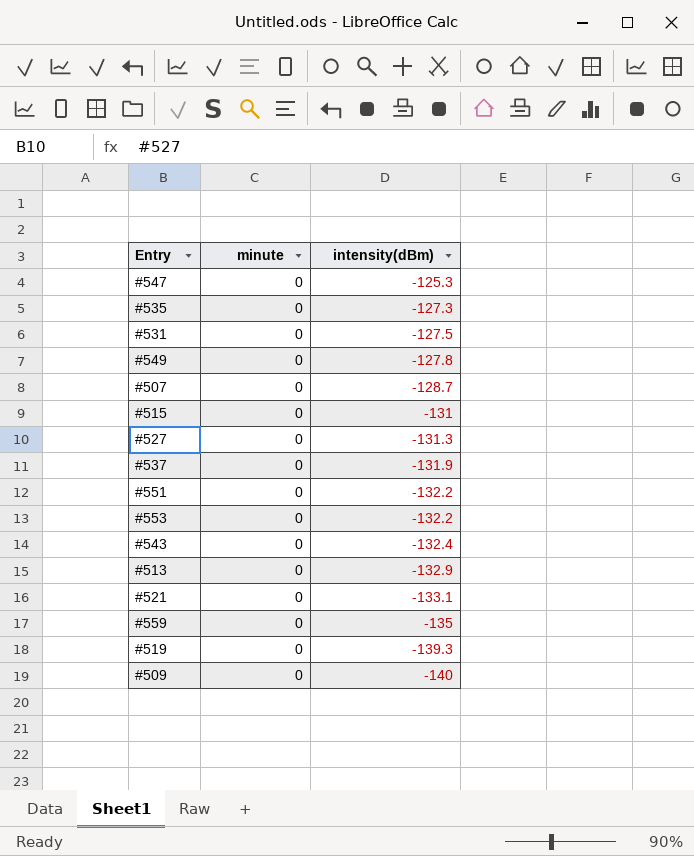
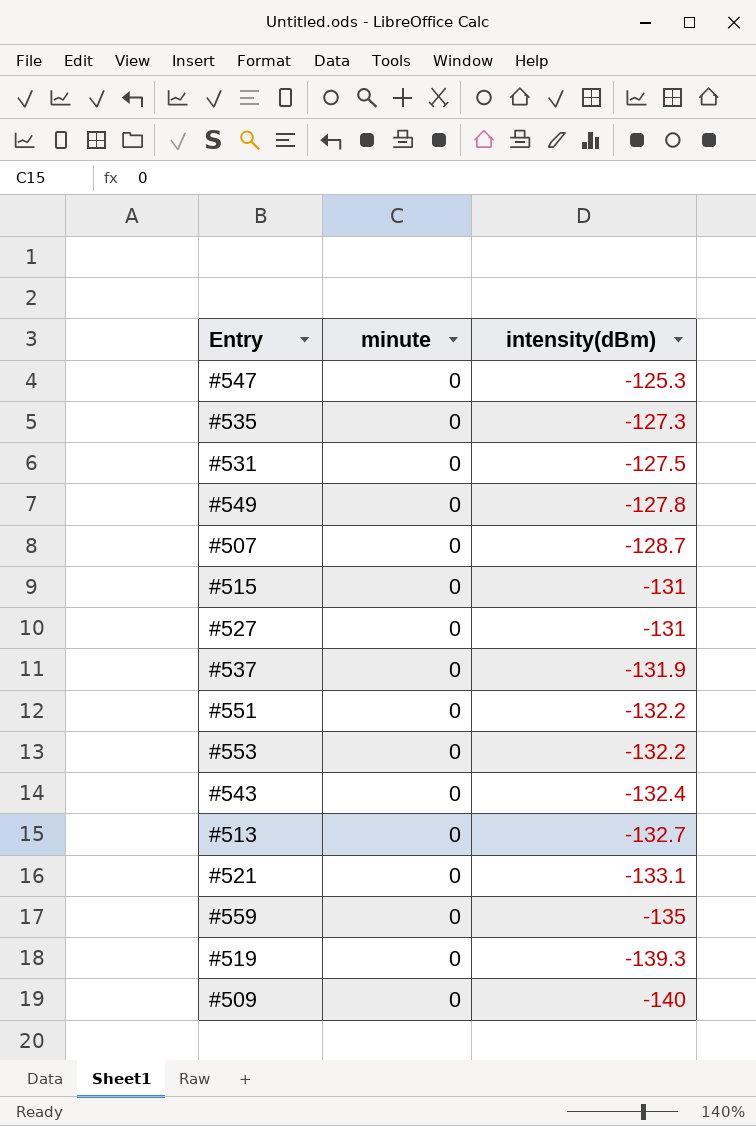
#527 | intensity(dBm): -131.3 -> -131
#513 | intensity(dBm): -132.9 -> -132.7

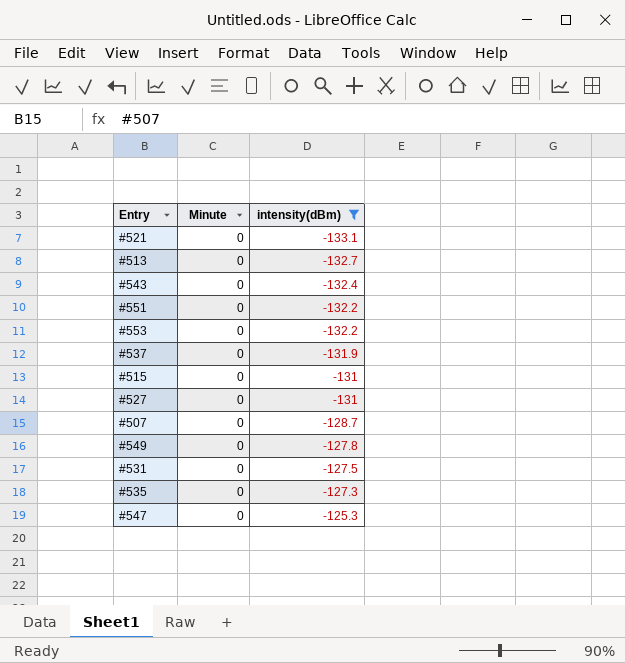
filter: none -> intensity(dBm) >= -133.1
row order: intensity(dBm) descending -> intensity(dBm) ascending
column name: minute -> Minute

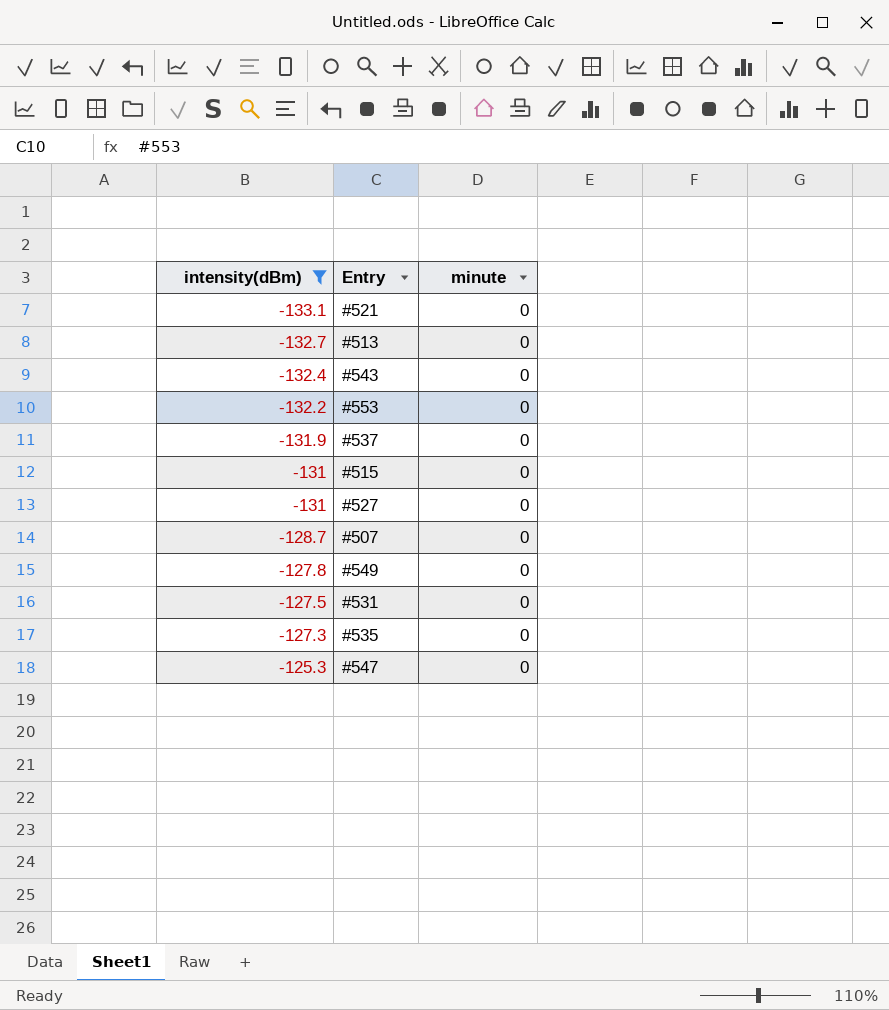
column intensity(dBm) | position: 3 -> 1
column name: Minute -> minute
row #551: 0 | -132.2 -> none

